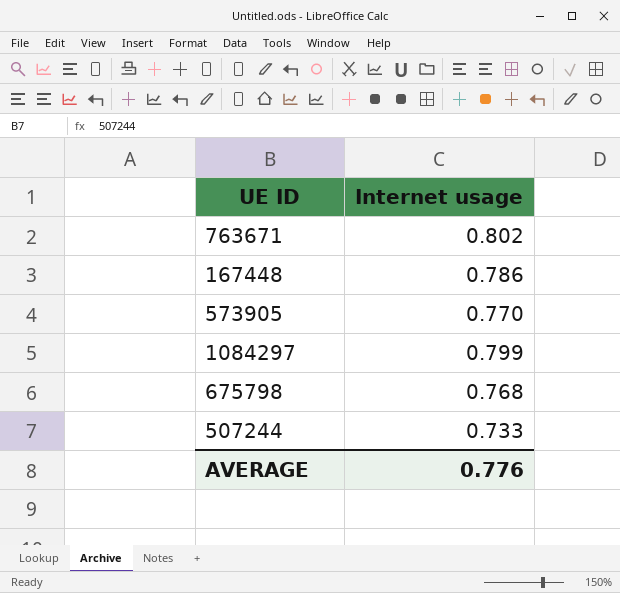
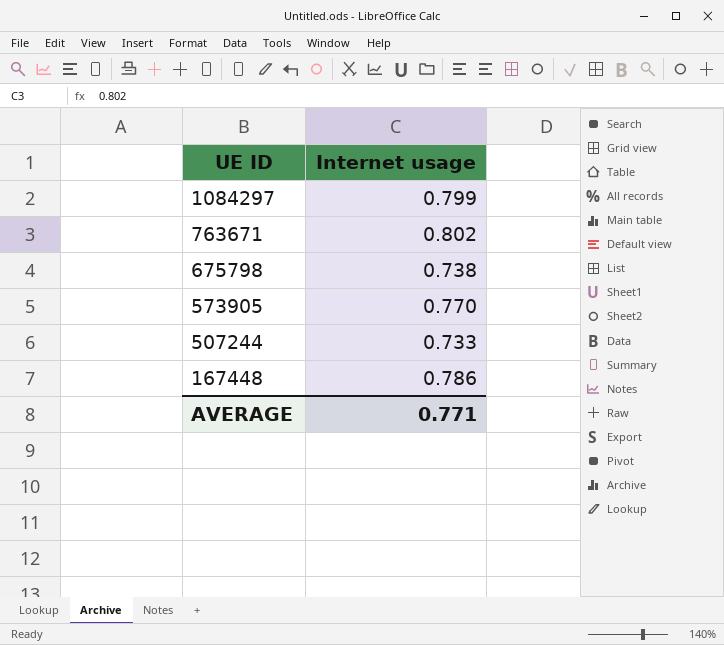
row order: none -> UE ID descending
675798 | Internet usage: 0.768 -> 0.738
AVERAGE | Internet usage: 0.776 -> 0.771

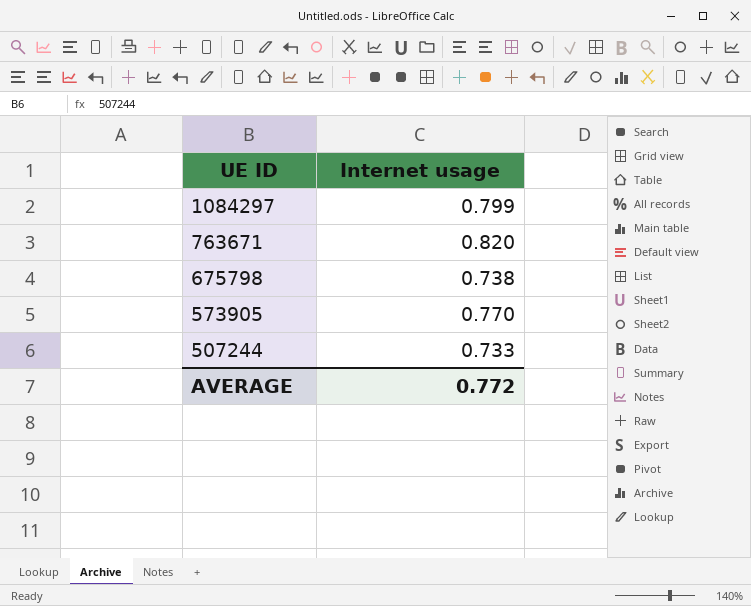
row 167448: 0.786 -> none
763671 | Internet usage: 0.802 -> 0.820
AVERAGE | Internet usage: 0.771 -> 0.772

